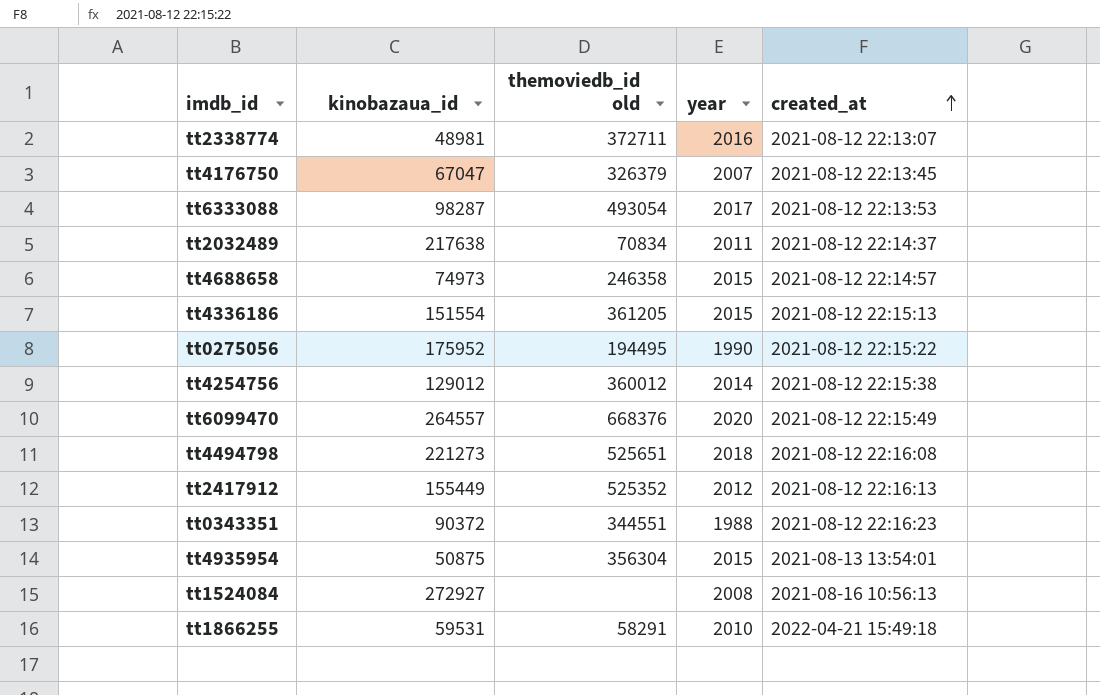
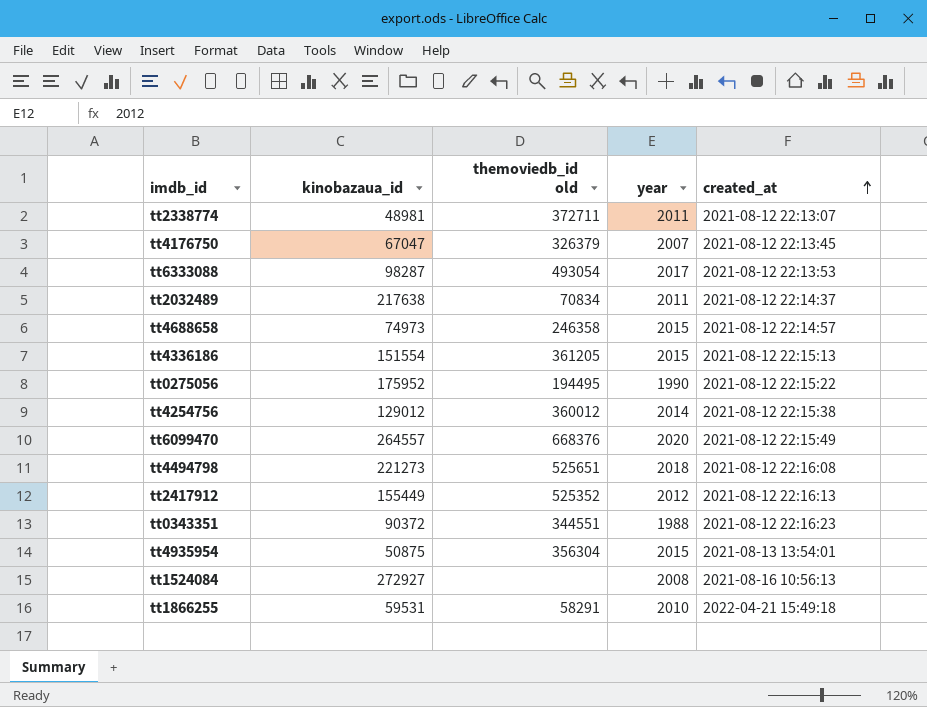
tt2338774 | year: 2016 -> 2011

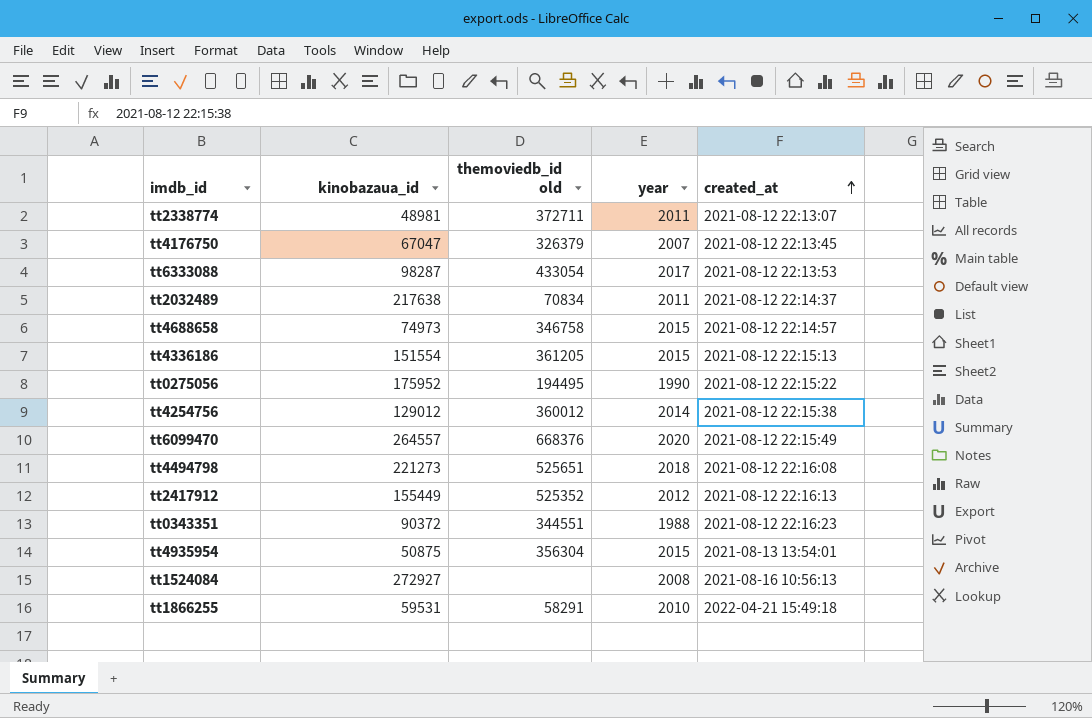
tt6333088 | themoviedb_id old: 493054 -> 433054
tt4688658 | themoviedb_id old: 246358 -> 346758

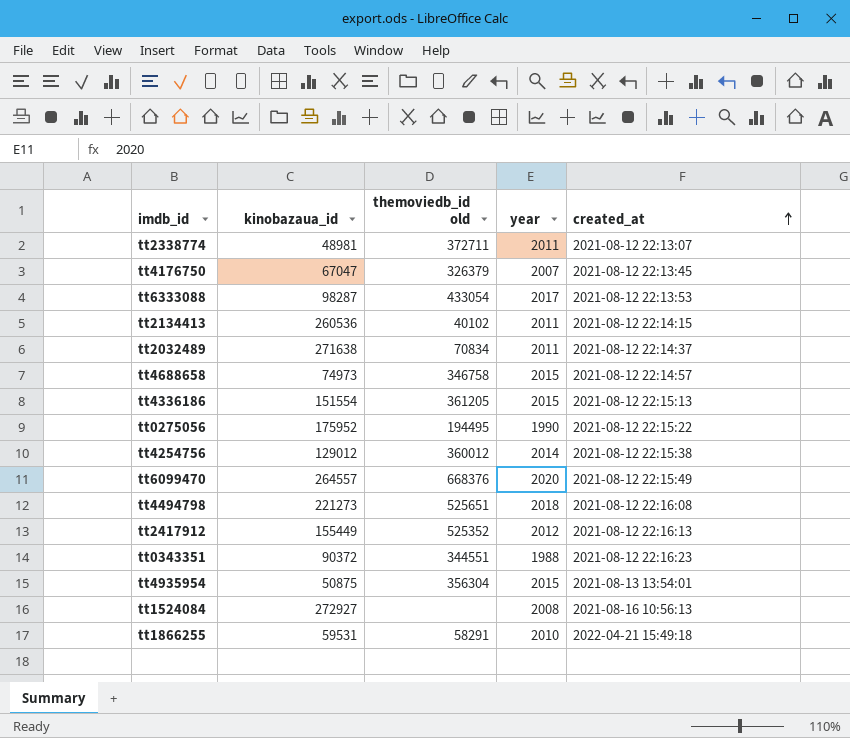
row tt2134413: none -> 260536 | 40102 | 2011 | 2021-08-12 22:14:15
tt2032489 | kinobazaua_id: 217638 -> 271638

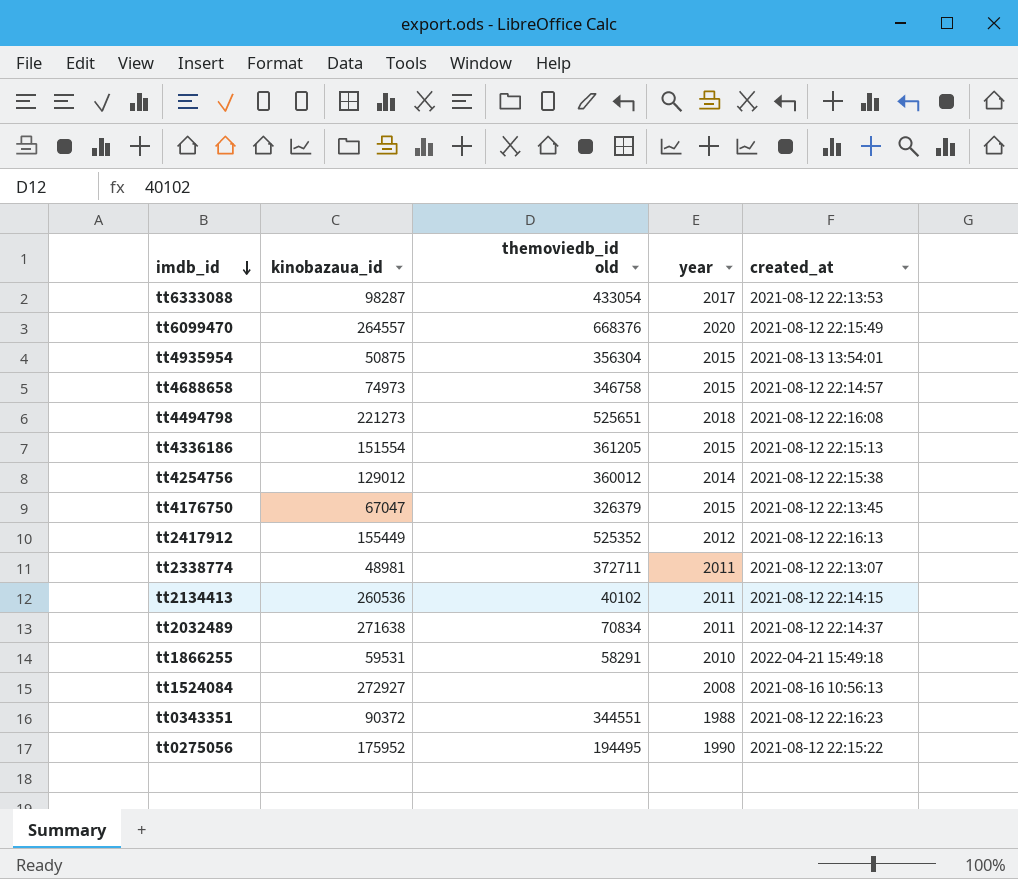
row order: created_at ascending -> imdb_id descending
tt4176750 | year: 2007 -> 2015

